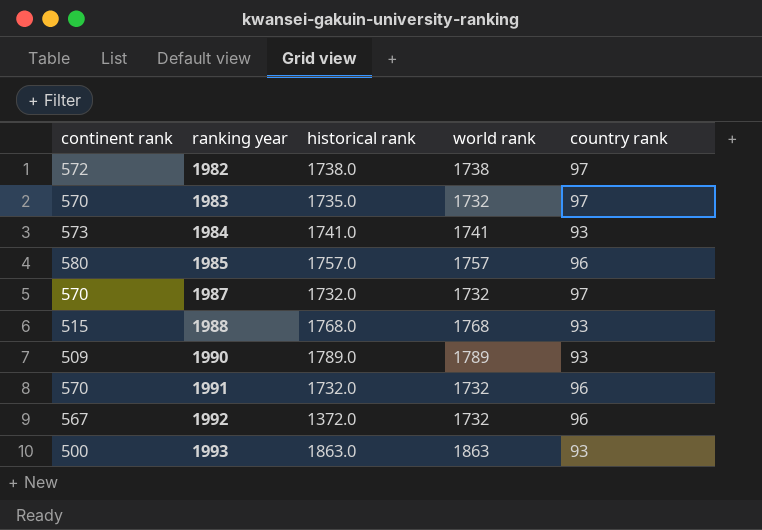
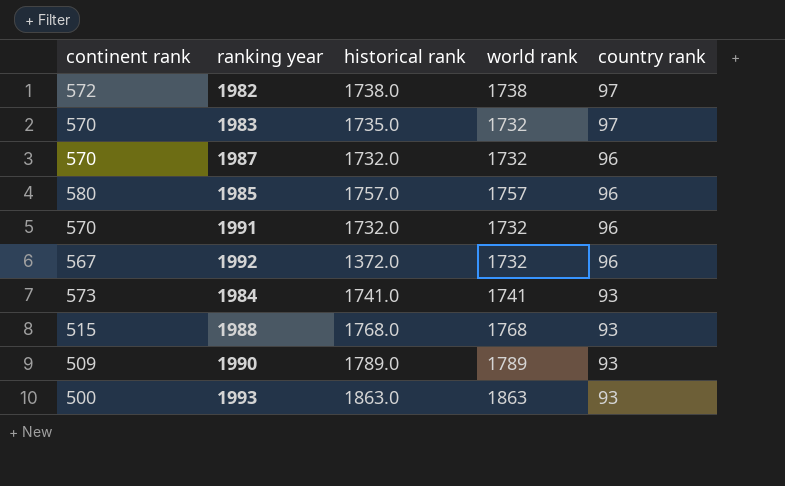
row order: ranking year ascending -> country rank descending
1987 | country rank: 97 -> 96

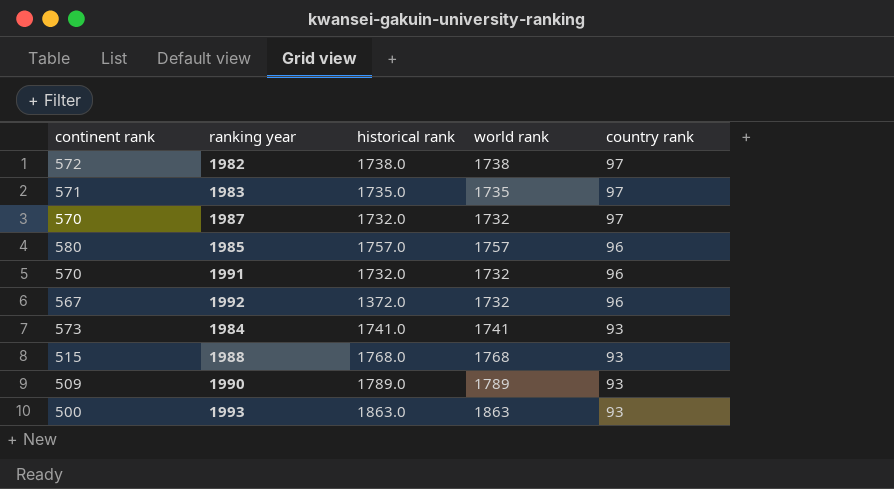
1983 | continent rank: 570 -> 571
1983 | world rank: 1732 -> 1735
1987 | country rank: 96 -> 97

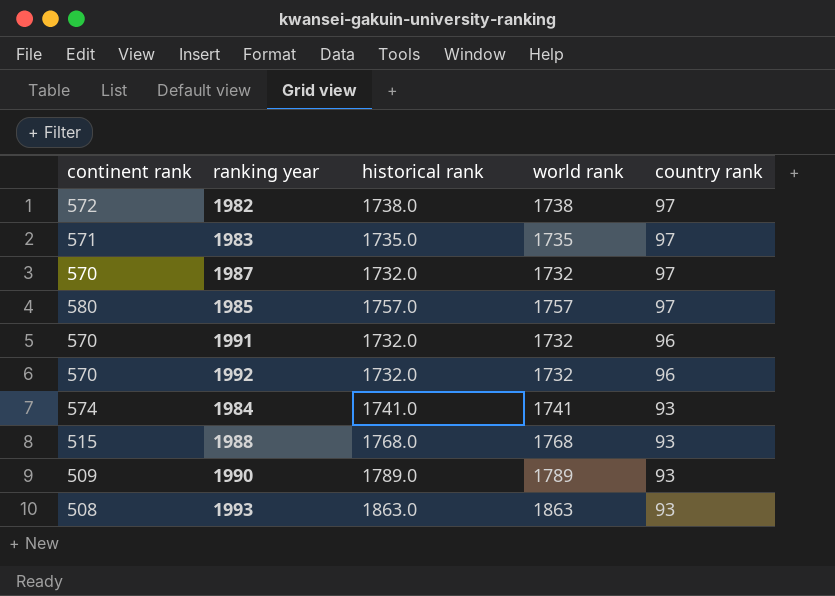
1985 | country rank: 96 -> 97
1992 | continent rank: 567 -> 570
1992 | historical rank: 1372.0 -> 1732.0
1984 | continent rank: 573 -> 574
1993 | continent rank: 500 -> 508

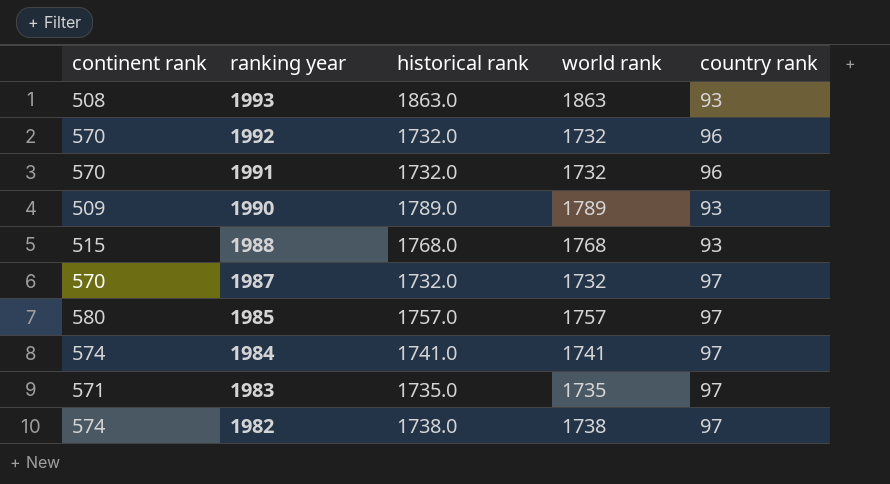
row order: country rank descending -> ranking year descending
1984 | country rank: 93 -> 97
1982 | continent rank: 572 -> 574

